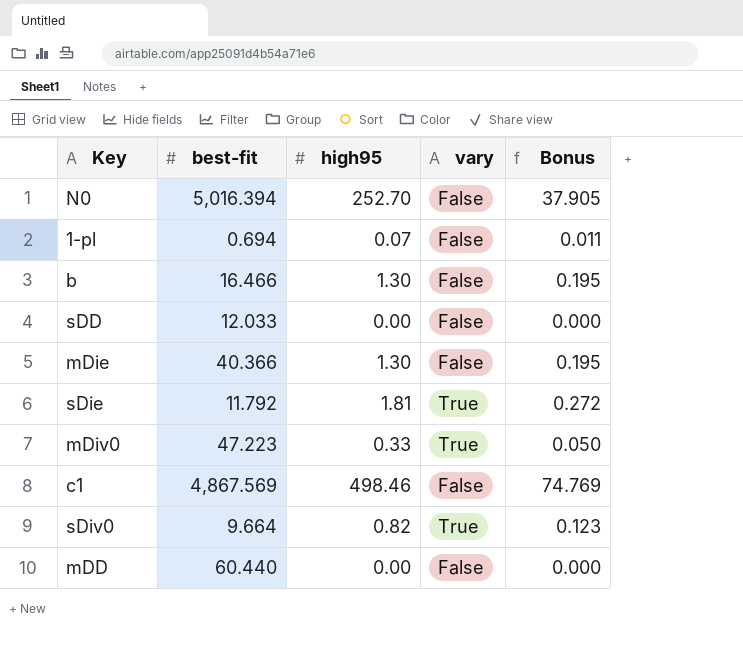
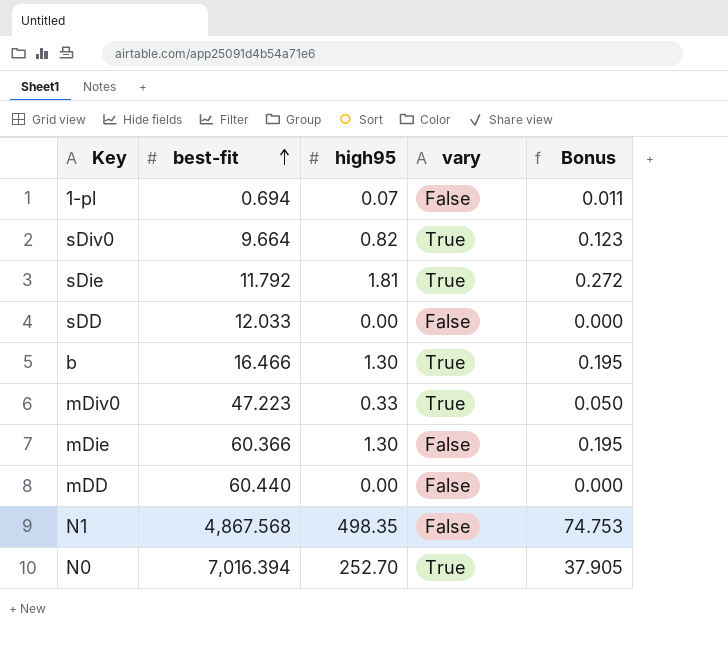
row order: none -> best-fit ascending
row c1: 4,867.569 | 498.46 | False | 74.769 -> none
b | vary: False -> True
mDie | best-fit: 40.366 -> 60.366
row N1: none -> 4,867.568 | 498.35 | False | 74.753
N0 | best-fit: 5,016.394 -> 7,016.394
N0 | vary: False -> True

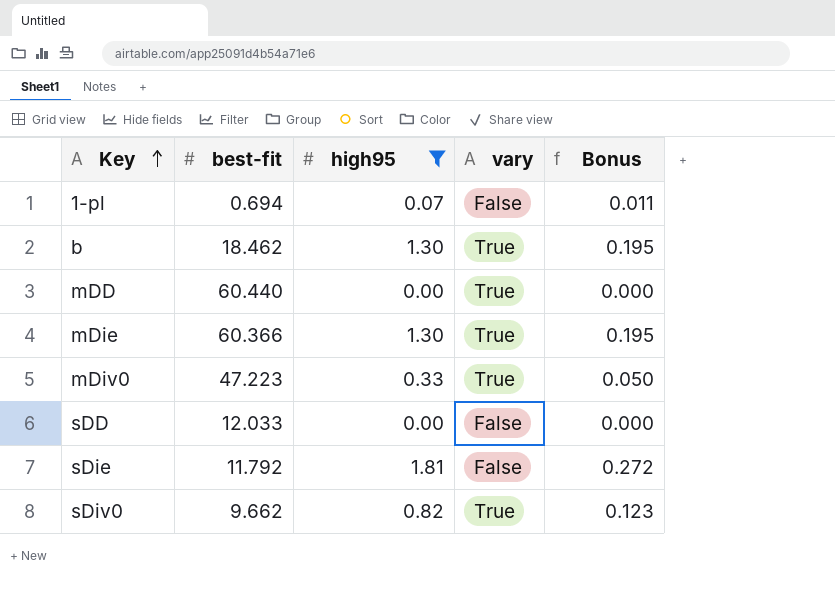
filter: none -> high95 <= 1.81
row order: best-fit ascending -> Key ascending
b | best-fit: 16.466 -> 18.462
mDD | vary: False -> True
mDie | vary: False -> True
sDie | vary: True -> False
sDiv0 | best-fit: 9.664 -> 9.662

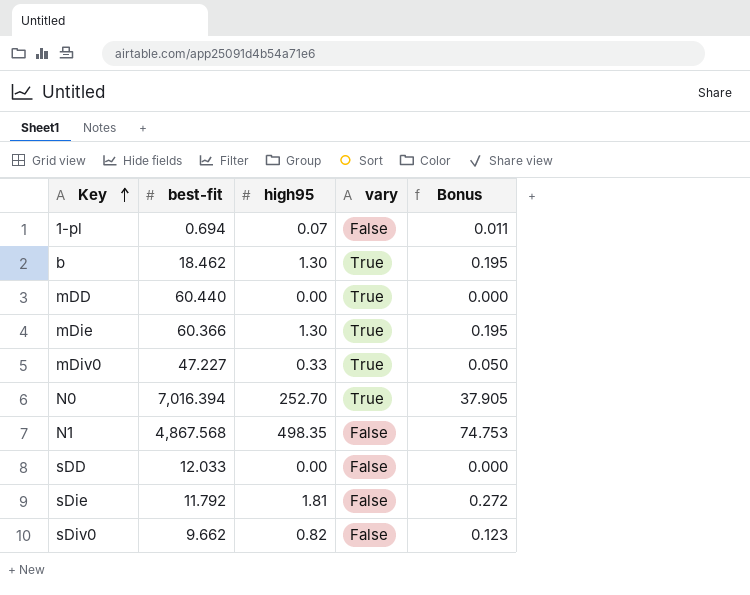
filter: high95 <= 1.81 -> none
mDiv0 | best-fit: 47.223 -> 47.227
sDiv0 | vary: True -> False

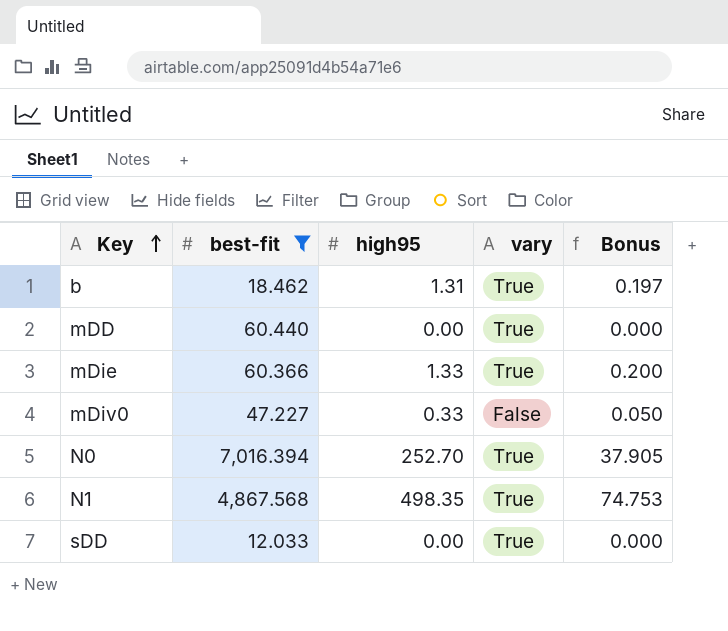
filter: none -> best-fit >= 12.033
b | high95: 1.30 -> 1.31
b | Bonus: 0.195 -> 0.197
mDie | high95: 1.30 -> 1.33
mDie | Bonus: 0.195 -> 0.200
mDiv0 | vary: True -> False
N1 | vary: False -> True
sDD | vary: False -> True

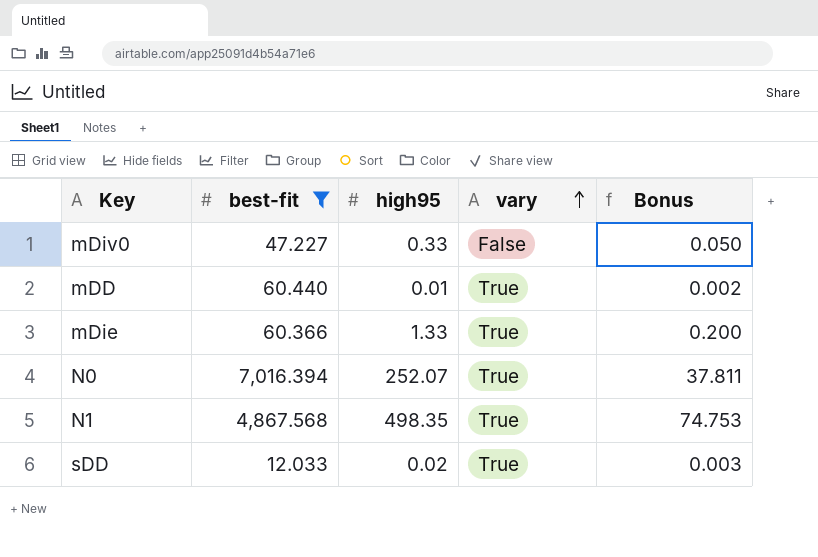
row order: Key ascending -> vary ascending
row b: 18.462 | 1.31 | True | 0.197 -> none
mDD | high95: 0.00 -> 0.01
mDD | Bonus: 0.000 -> 0.002
N0 | high95: 252.70 -> 252.07
N0 | Bonus: 37.905 -> 37.811
sDD | high95: 0.00 -> 0.02
sDD | Bonus: 0.000 -> 0.003

